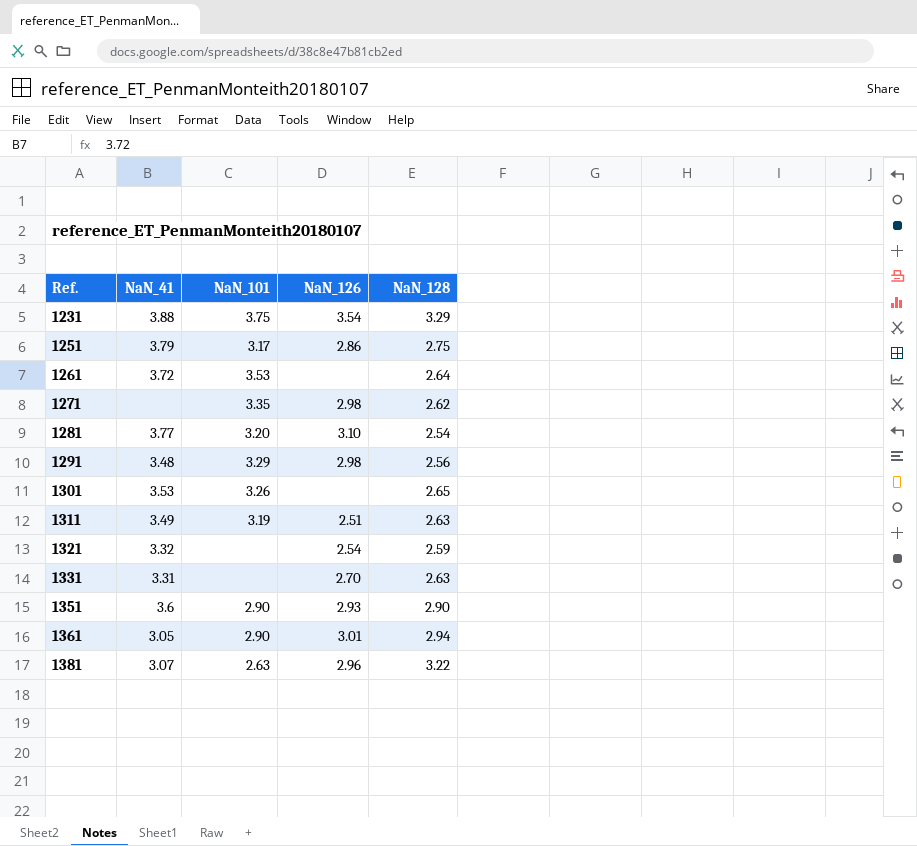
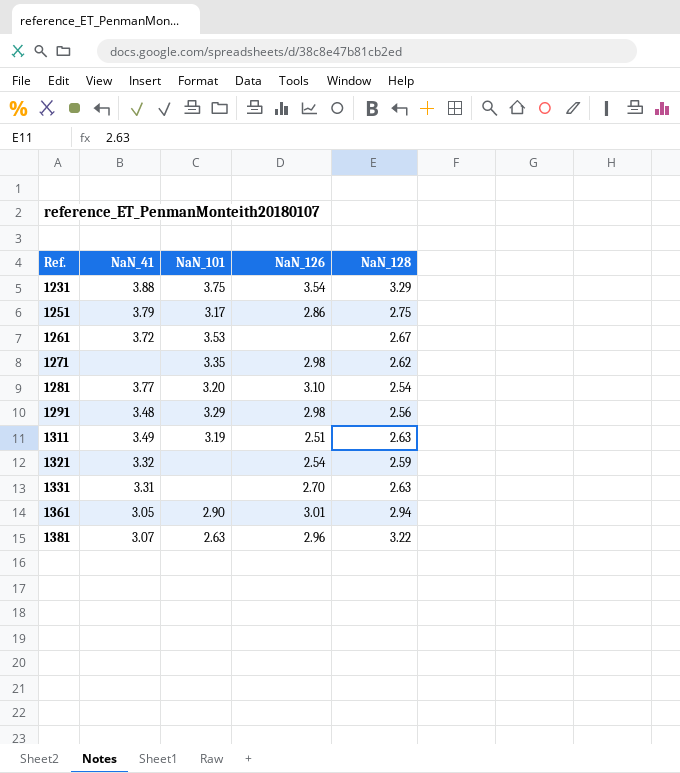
row 1301: 3.53 | 3.26 | none | 2.65 -> none
row 1351: 3.6 | 2.90 | 2.93 | 2.90 -> none
1261 | NaN_128: 2.64 -> 2.67

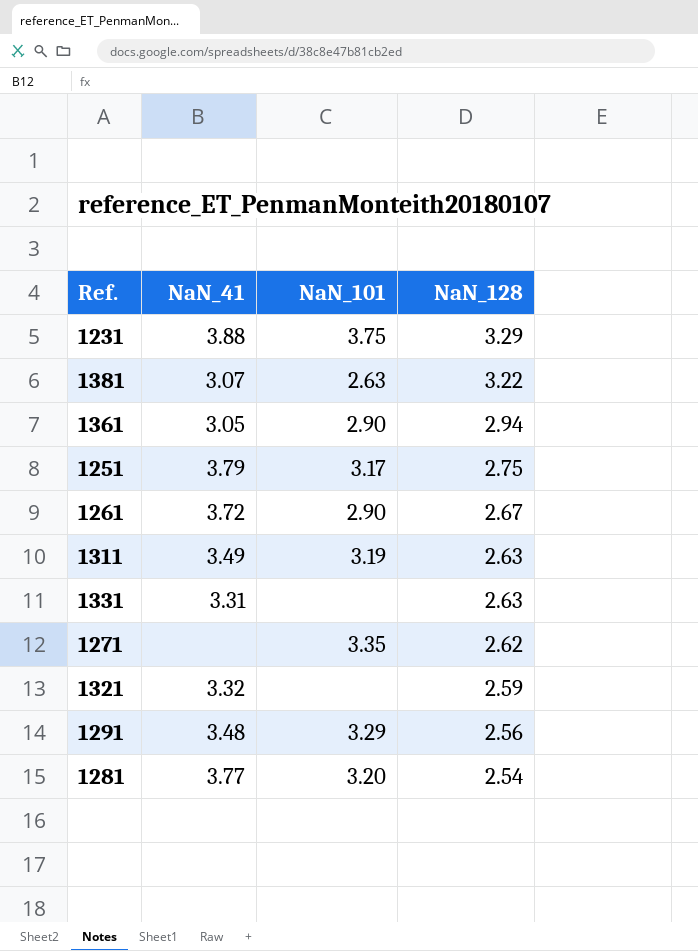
row order: Ref. ascending -> NaN_128 descending
column NaN_126 | position: 4 -> none
1261 | NaN_101: 3.53 -> 2.90

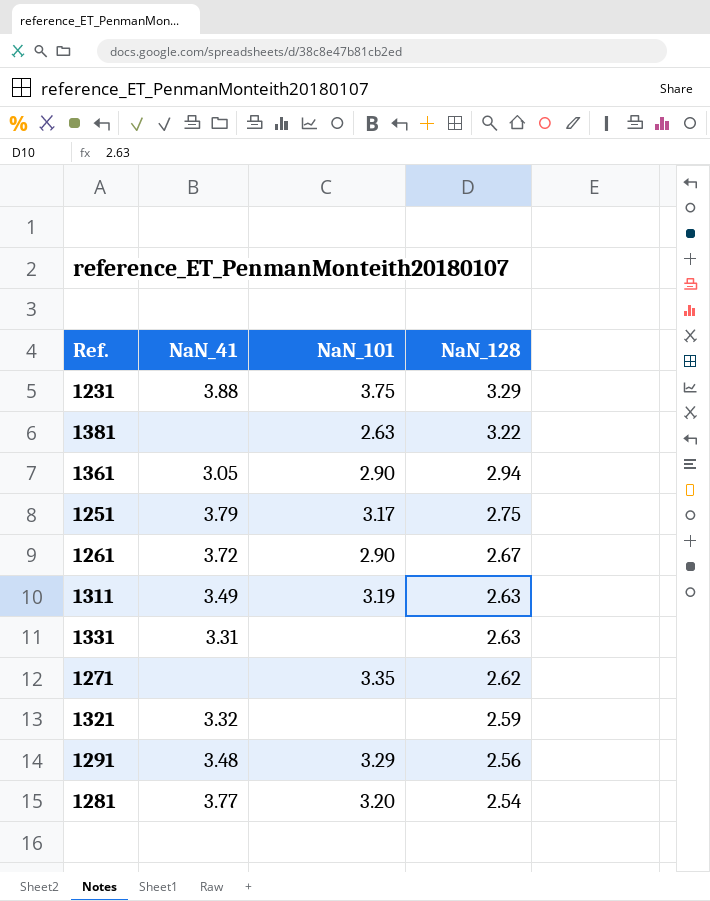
1381 | NaN_41: 3.07 -> none

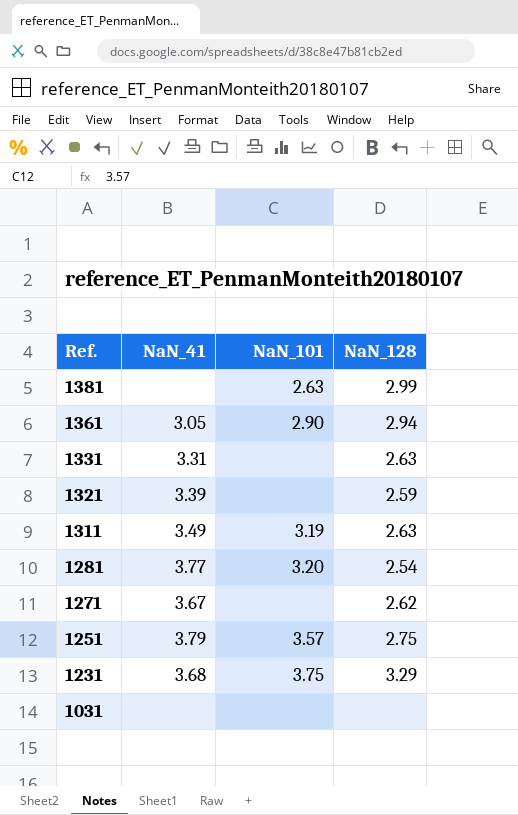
row order: NaN_128 descending -> Ref. descending
row 1261: 3.72 | 2.90 | 2.67 -> none
row 1291: 3.48 | 3.29 | 2.56 -> none
1381 | NaN_128: 3.22 -> 2.99
1321 | NaN_41: 3.32 -> 3.39
1271 | NaN_41: none -> 3.67
1271 | NaN_101: 3.35 -> none
1251 | NaN_101: 3.17 -> 3.57
1231 | NaN_41: 3.88 -> 3.68
row 1031: none -> none | none | none

